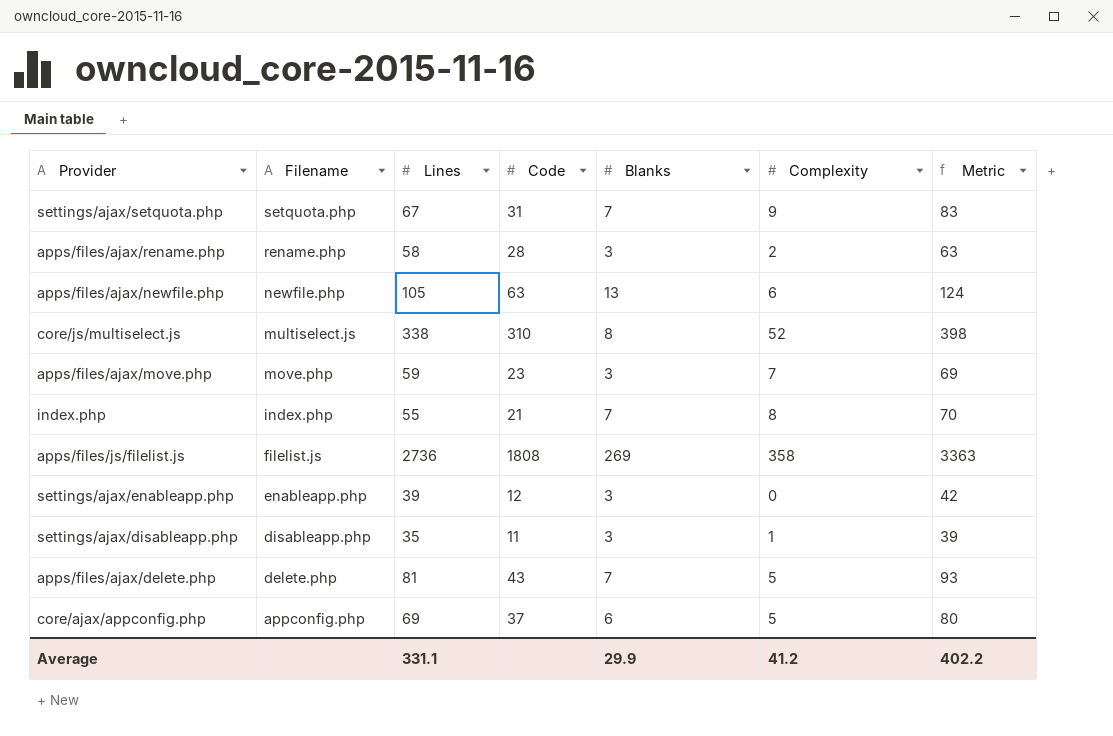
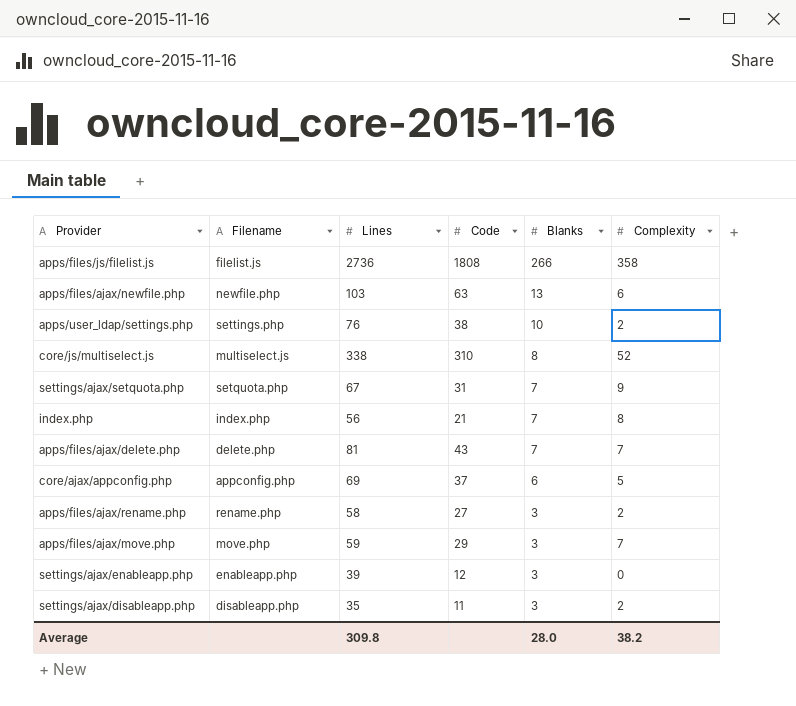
row order: Filename descending -> Blanks descending
column Metric | formula: [Lines] + [Blanks] + [Complexity] -> none
apps/files/js/filelist.js | Blanks: 269 -> 266
apps/files/ajax/newfile.php | Lines: 105 -> 103
row apps/user_ldap/settings.php: none -> settings.php | 76 | 38 | 10 | 2
index.php | Lines: 55 -> 56
apps/files/ajax/delete.php | Complexity: 5 -> 7
apps/files/ajax/rename.php | Code: 28 -> 27
apps/files/ajax/move.php | Code: 23 -> 29
settings/ajax/disableapp.php | Complexity: 1 -> 2
Average | Lines: 331.1 -> 309.8
Average | Blanks: 29.9 -> 28.0
Average | Complexity: 41.2 -> 38.2

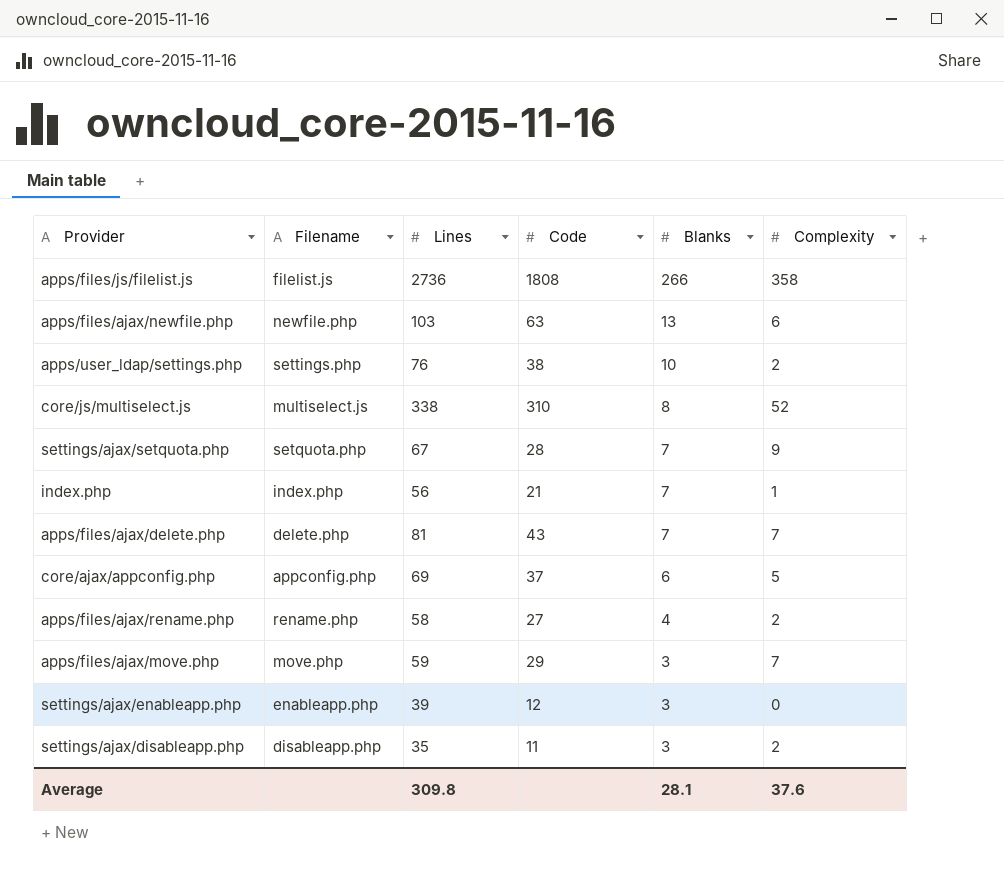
settings/ajax/setquota.php | Code: 31 -> 28
index.php | Complexity: 8 -> 1
apps/files/ajax/rename.php | Blanks: 3 -> 4
Average | Blanks: 28.0 -> 28.1
Average | Complexity: 38.2 -> 37.6

